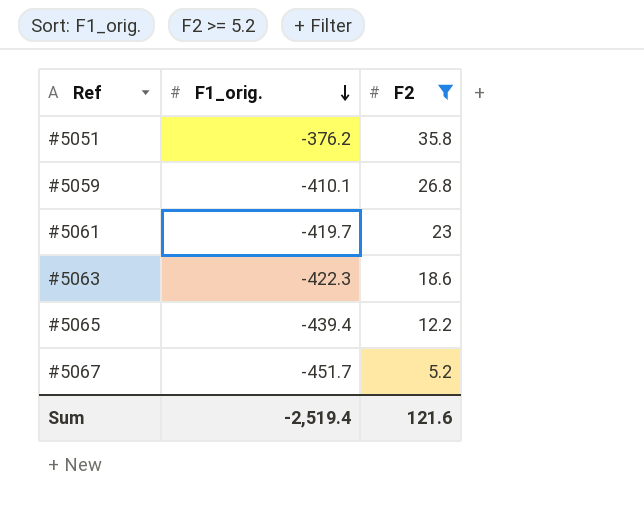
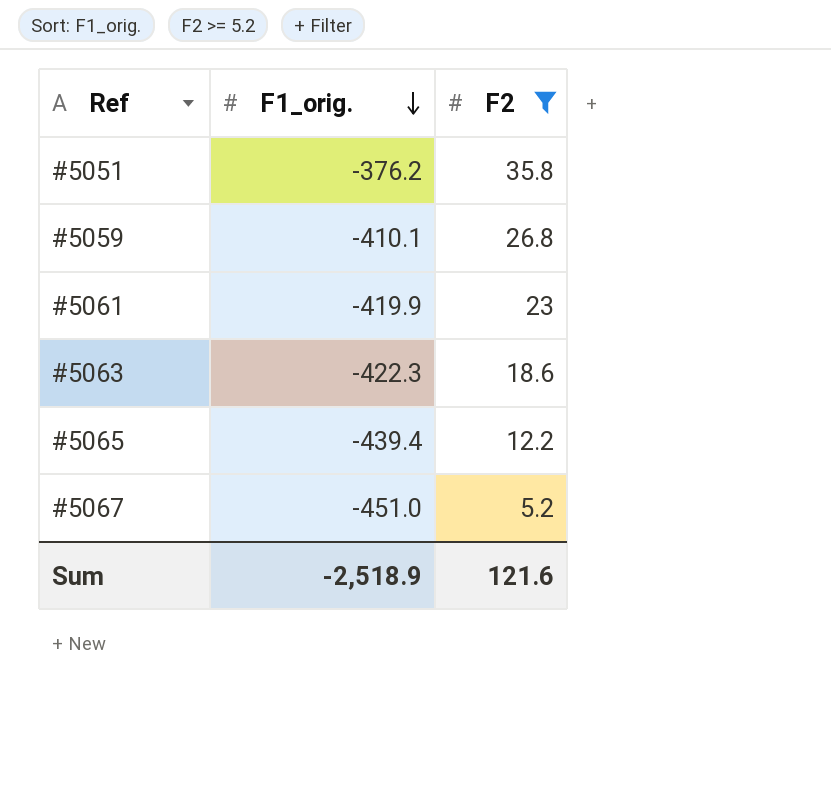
#5061 | F1_orig.: -419.7 -> -419.9
#5067 | F1_orig.: -451.7 -> -451.0
Sum | F1_orig.: -2,519.4 -> -2,518.9

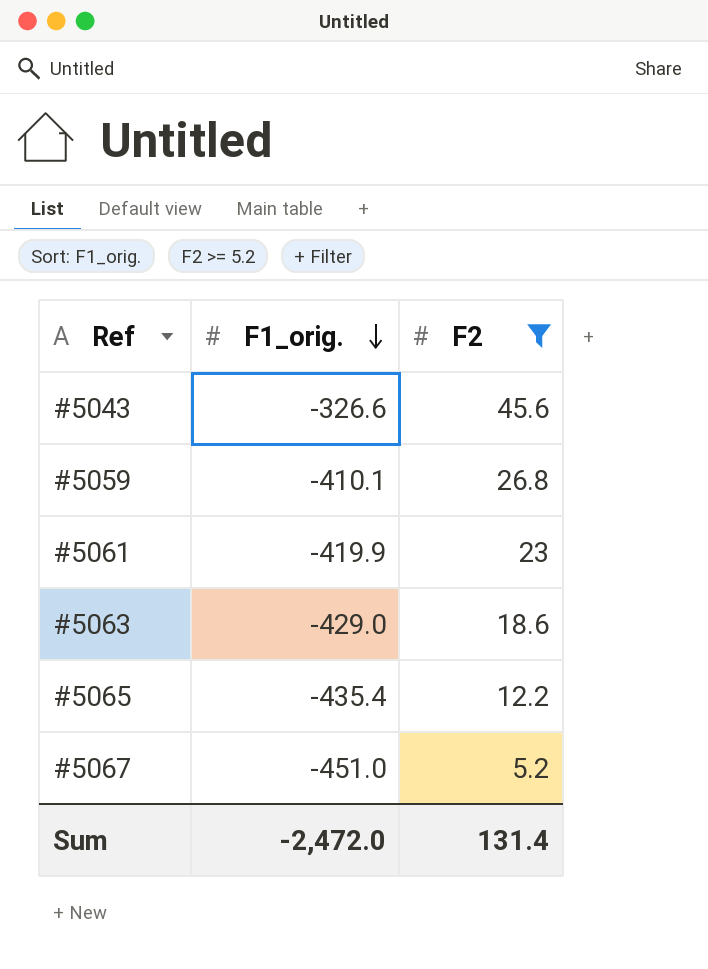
row #5051: -376.2 | 35.8 -> none
row #5043: none -> -326.6 | 45.6
#5063 | F1_orig.: -422.3 -> -429.0
#5065 | F1_orig.: -439.4 -> -435.4
Sum | F1_orig.: -2,518.9 -> -2,472.0
Sum | F2: 121.6 -> 131.4

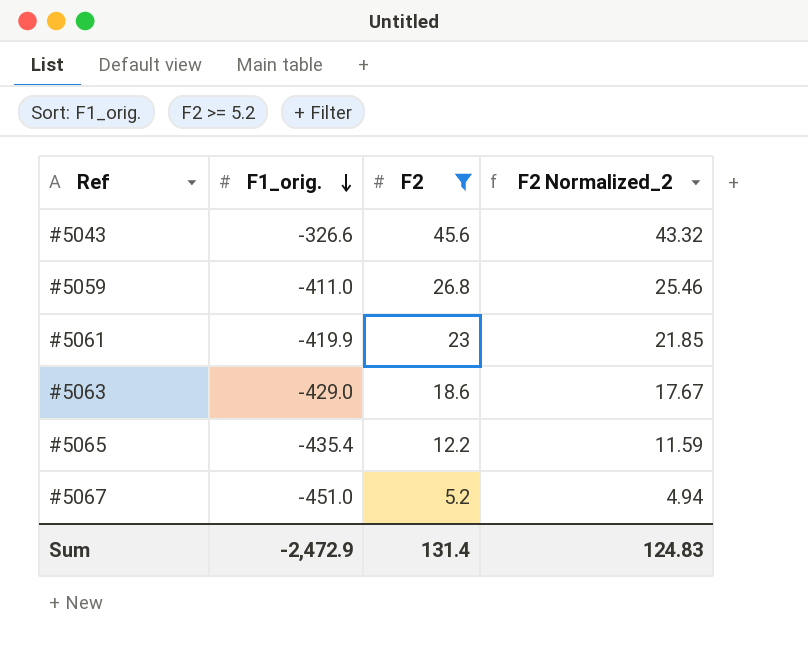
column F2 Normalized_2 | formula: none -> [F2] * 0.95
#5059 | F1_orig.: -410.1 -> -411.0
Sum | F1_orig.: -2,472.0 -> -2,472.9

